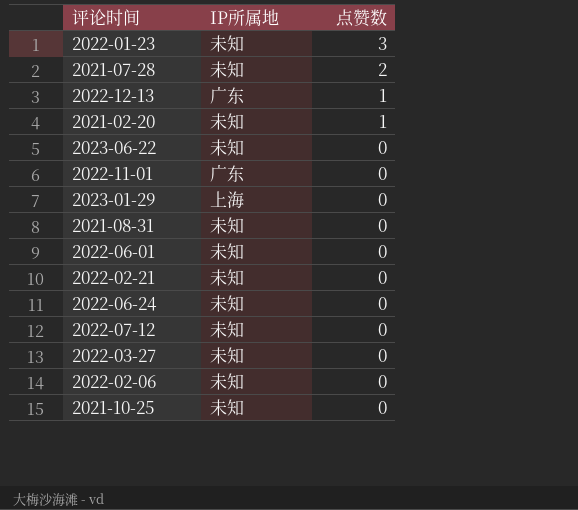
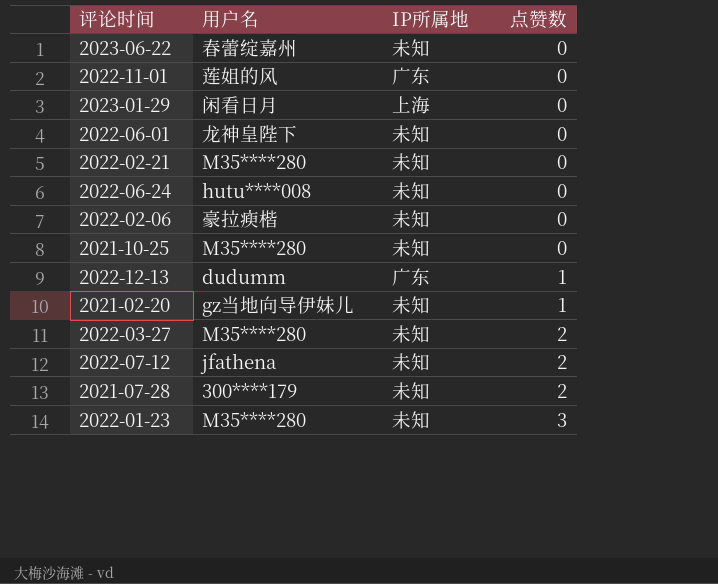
row order: 点赞数 descending -> 点赞数 ascending
column 用户名 | position: none -> 2
row 2021-08-31: 未知 | 0 -> none
2022-03-27 | 点赞数: 0 -> 2
2022-07-12 | 点赞数: 0 -> 2

